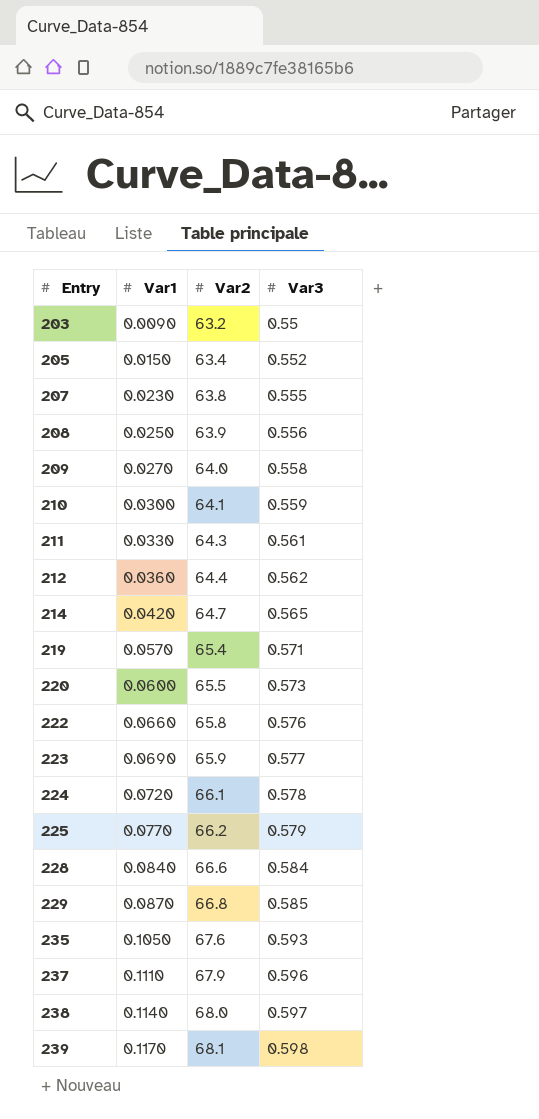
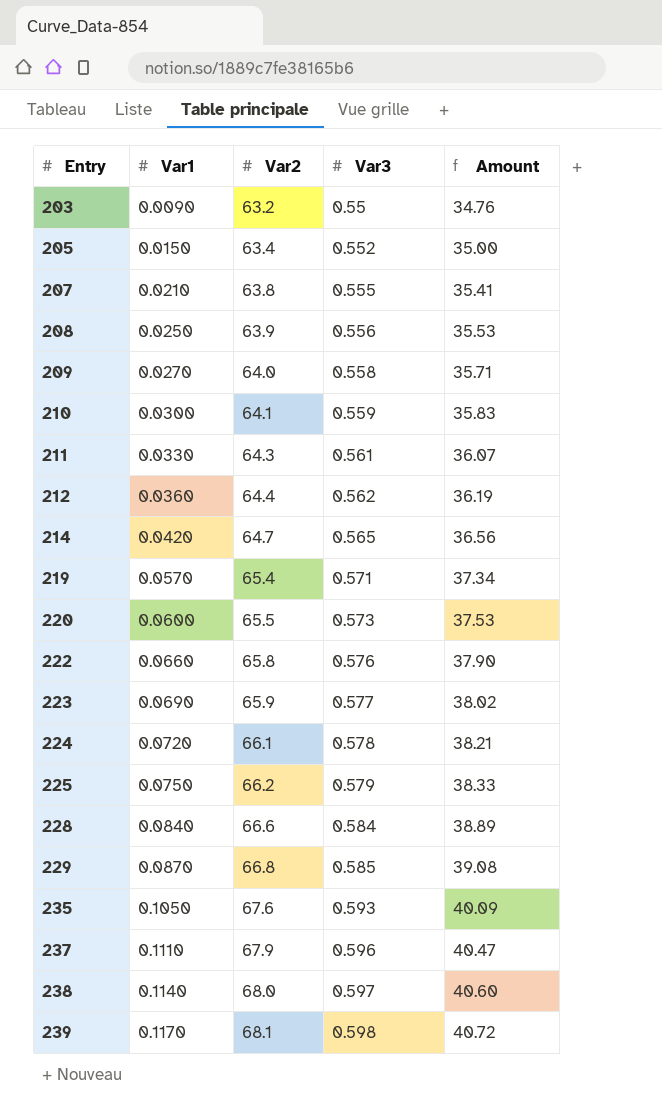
column Amount | formula: none -> [Var2] * [Var3]
207 | Var1: 0.0230 -> 0.0210
225 | Var1: 0.0770 -> 0.0750

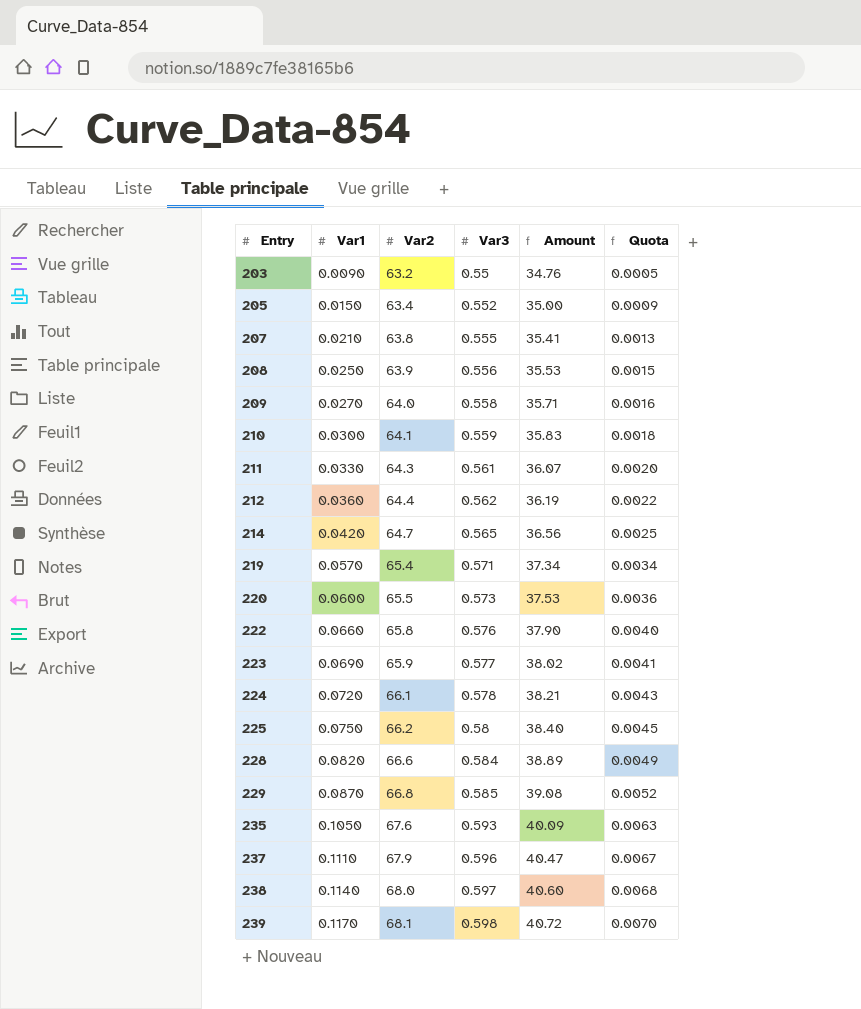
column Quota | formula: none -> [Var1] * 0.06
225 | Var3: 0.579 -> 0.58
225 | Amount: 38.33 -> 38.40
228 | Var1: 0.0840 -> 0.0820

